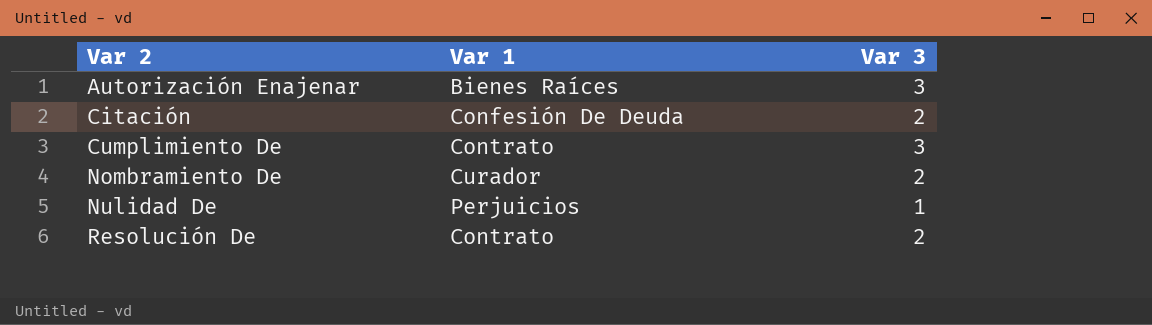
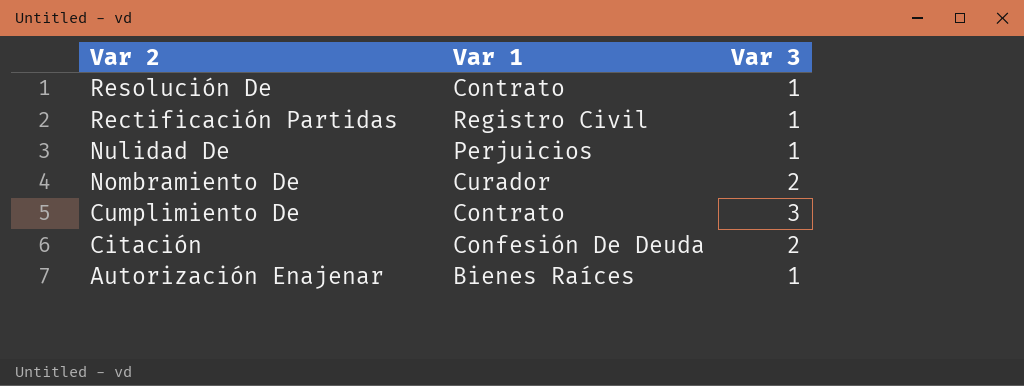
row order: Var 2 ascending -> Var 2 descending
Resolución De | Var 3: 2 -> 1
row Rectificación Partidas: none -> Registro Civil | 1
Autorización Enajenar | Var 3: 3 -> 1

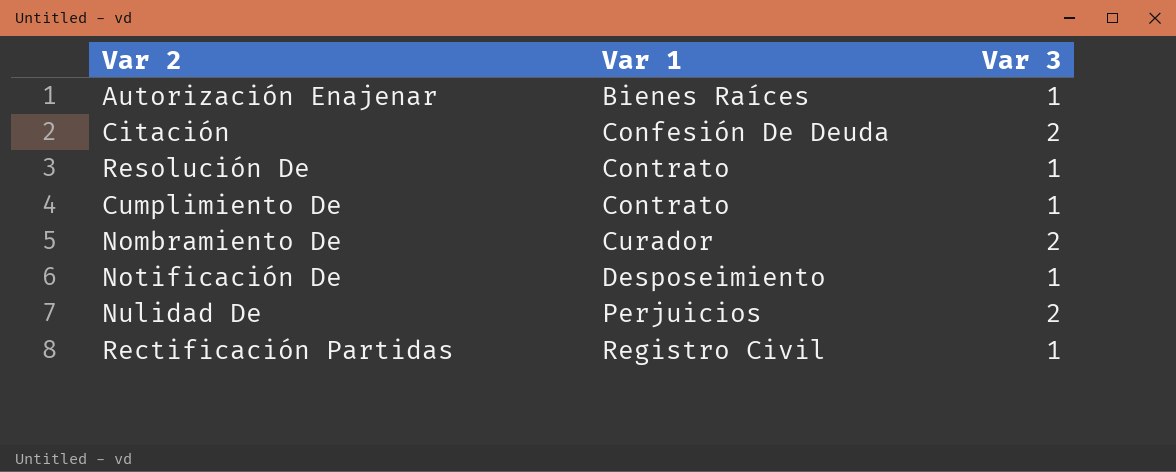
row order: Var 2 descending -> Var 1 ascending
Cumplimiento De | Var 3: 3 -> 1
row Notificación De: none -> Desposeimiento | 1
Nulidad De | Var 3: 1 -> 2

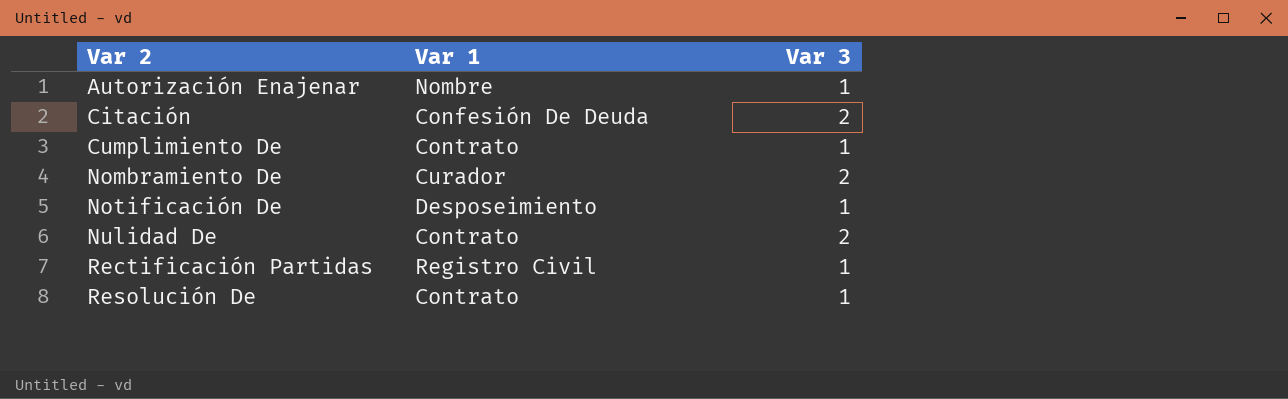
row order: Var 1 ascending -> Var 2 ascending
Autorización Enajenar | Var 1: Bienes Raíces -> Nombre
Nulidad De | Var 1: Perjuicios -> Contrato

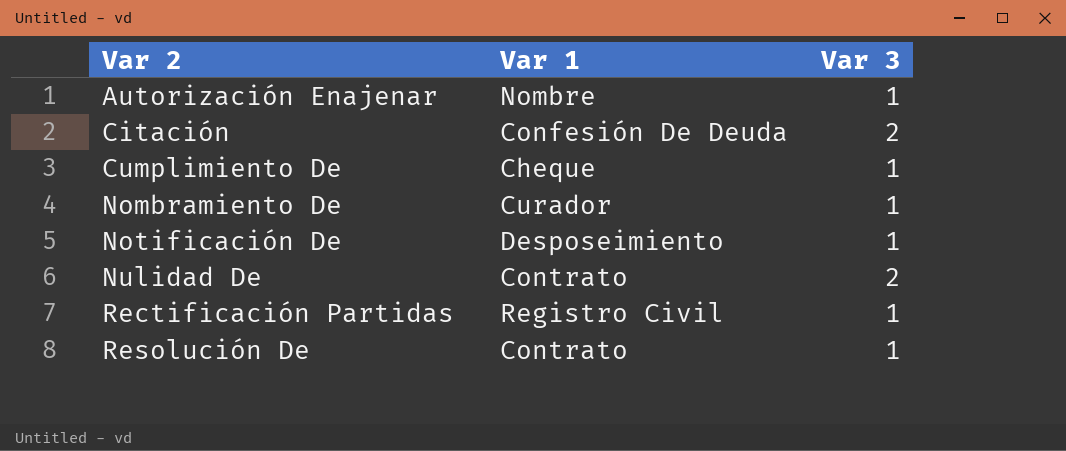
Cumplimiento De | Var 1: Contrato -> Cheque
Nombramiento De | Var 3: 2 -> 1

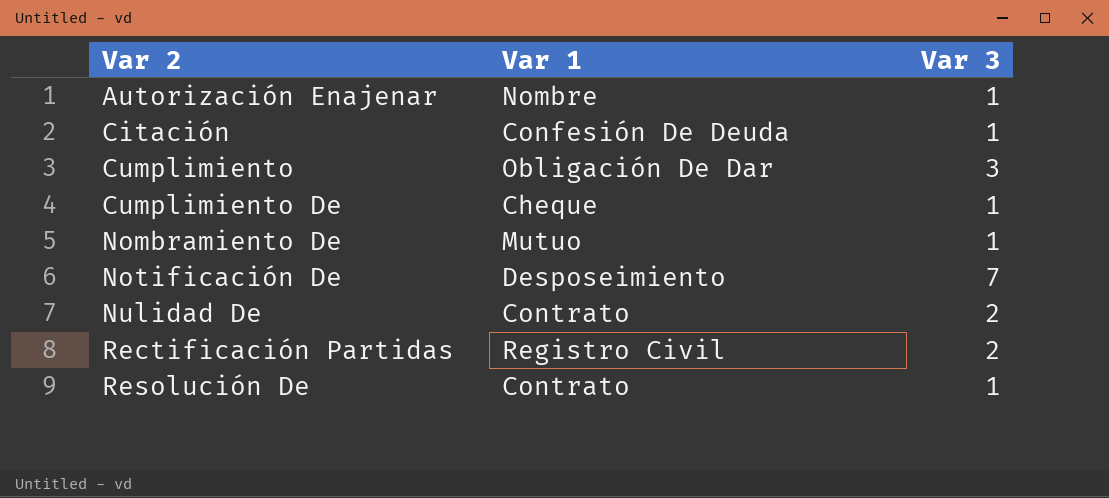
Citación | Var 3: 2 -> 1
row Cumplimiento: none -> Obligación De Dar | 3
Nombramiento De | Var 1: Curador -> Mutuo
Notificación De | Var 3: 1 -> 7
Rectificación Partidas | Var 3: 1 -> 2

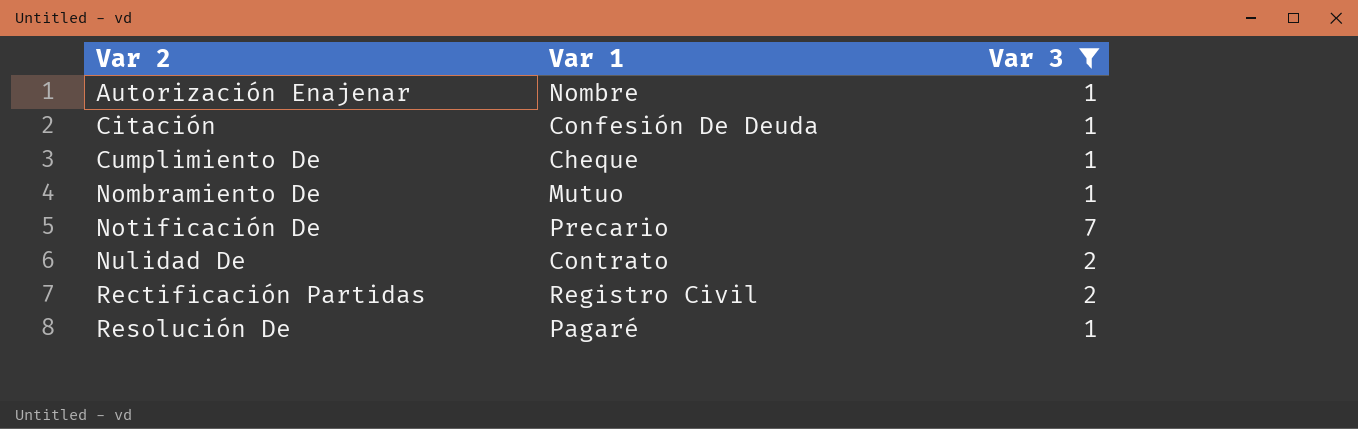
filter: none -> Var 3 != 3
Notificación De | Var 1: Desposeimiento -> Precario
Resolución De | Var 1: Contrato -> Pagaré

